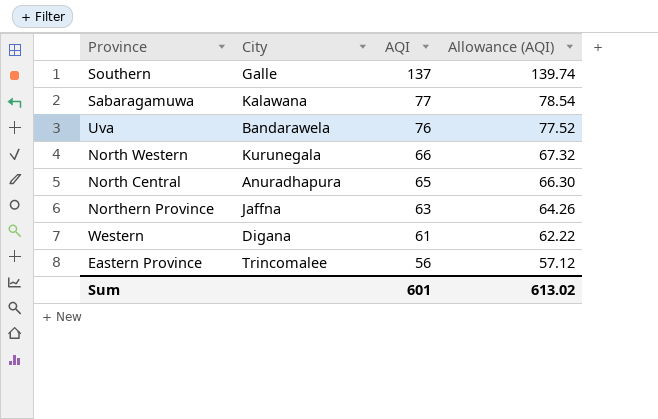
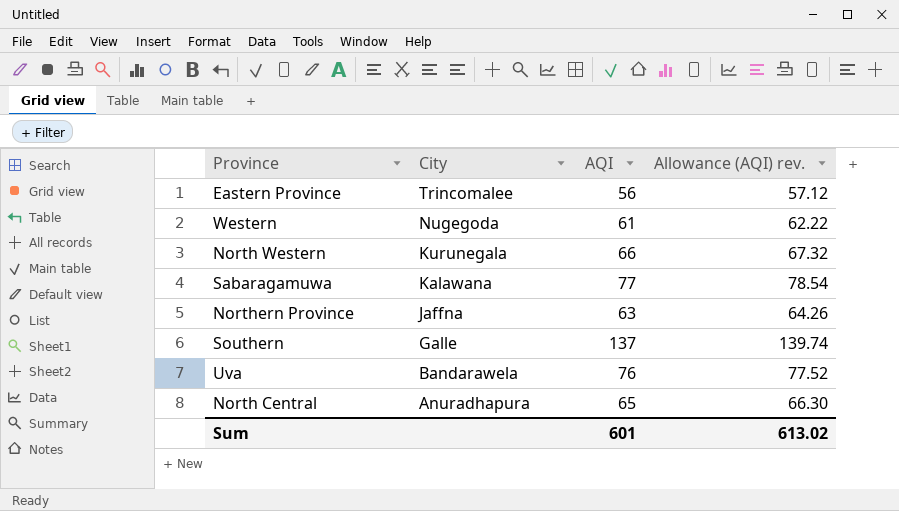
row order: AQI descending -> City descending
column name: Allowance (AQI) -> Allowance (AQI) rev.
Western | City: Digana -> Nugegoda

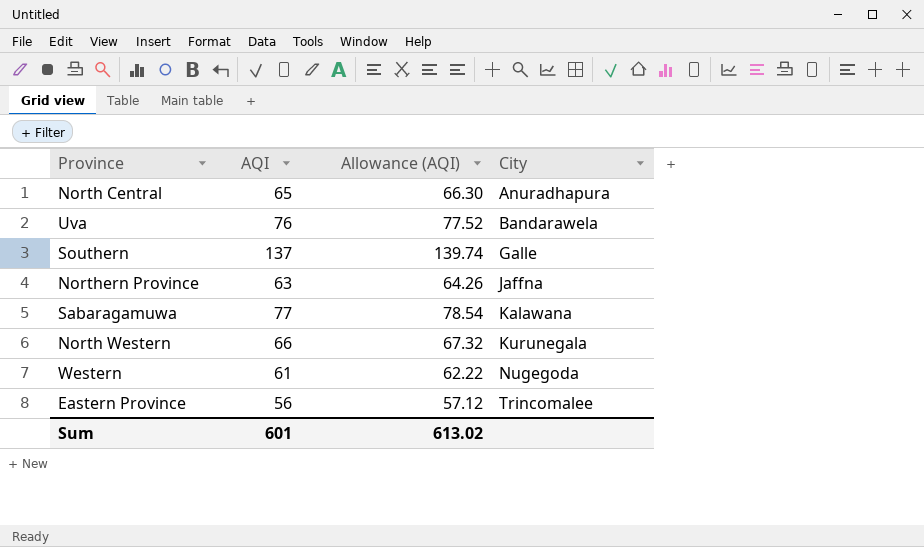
row order: City descending -> City ascending
column name: Allowance (AQI) rev. -> Allowance (AQI)
column City | position: 2 -> 4

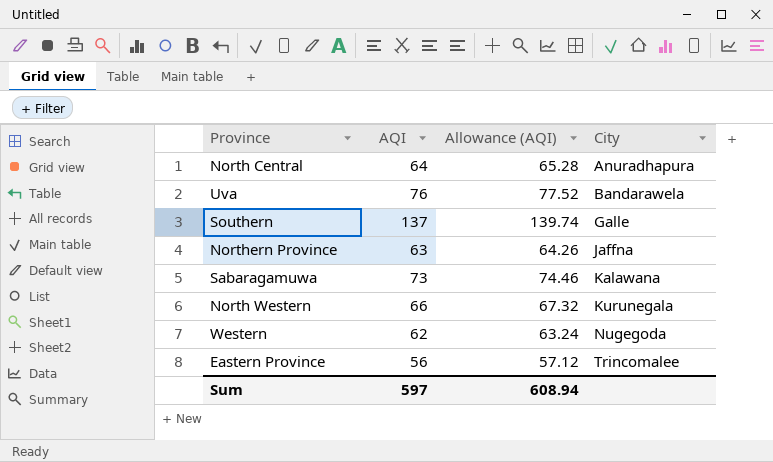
North Central | AQI: 65 -> 64
North Central | Allowance (AQI): 66.30 -> 65.28
Sabaragamuwa | AQI: 77 -> 73
Sabaragamuwa | Allowance (AQI): 78.54 -> 74.46
Western | AQI: 61 -> 62
Western | Allowance (AQI): 62.22 -> 63.24
Sum | AQI: 601 -> 597
Sum | Allowance (AQI): 613.02 -> 608.94

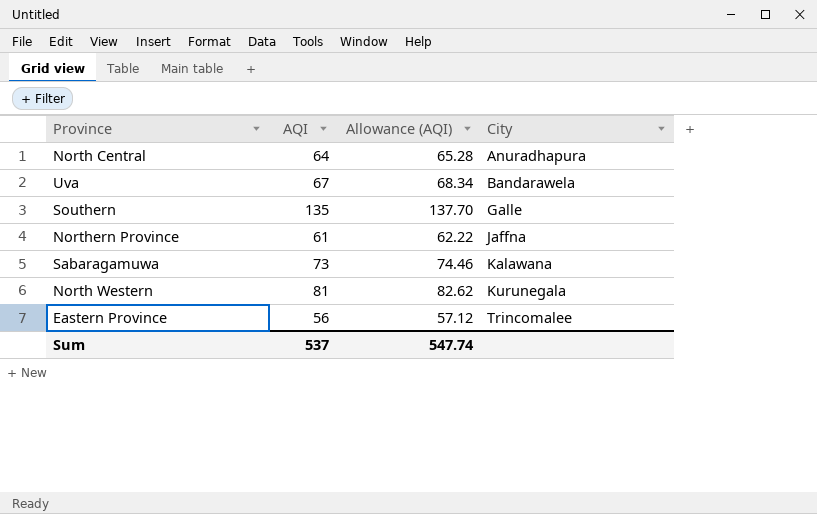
row Western: 62 | 63.24 | Nugegoda -> none
Uva | AQI: 76 -> 67
Uva | Allowance (AQI): 77.52 -> 68.34
Southern | AQI: 137 -> 135
Southern | Allowance (AQI): 139.74 -> 137.70
Northern Province | AQI: 63 -> 61
Northern Province | Allowance (AQI): 64.26 -> 62.22
North Western | AQI: 66 -> 81
North Western | Allowance (AQI): 67.32 -> 82.62
Sum | AQI: 597 -> 537
Sum | Allowance (AQI): 608.94 -> 547.74

